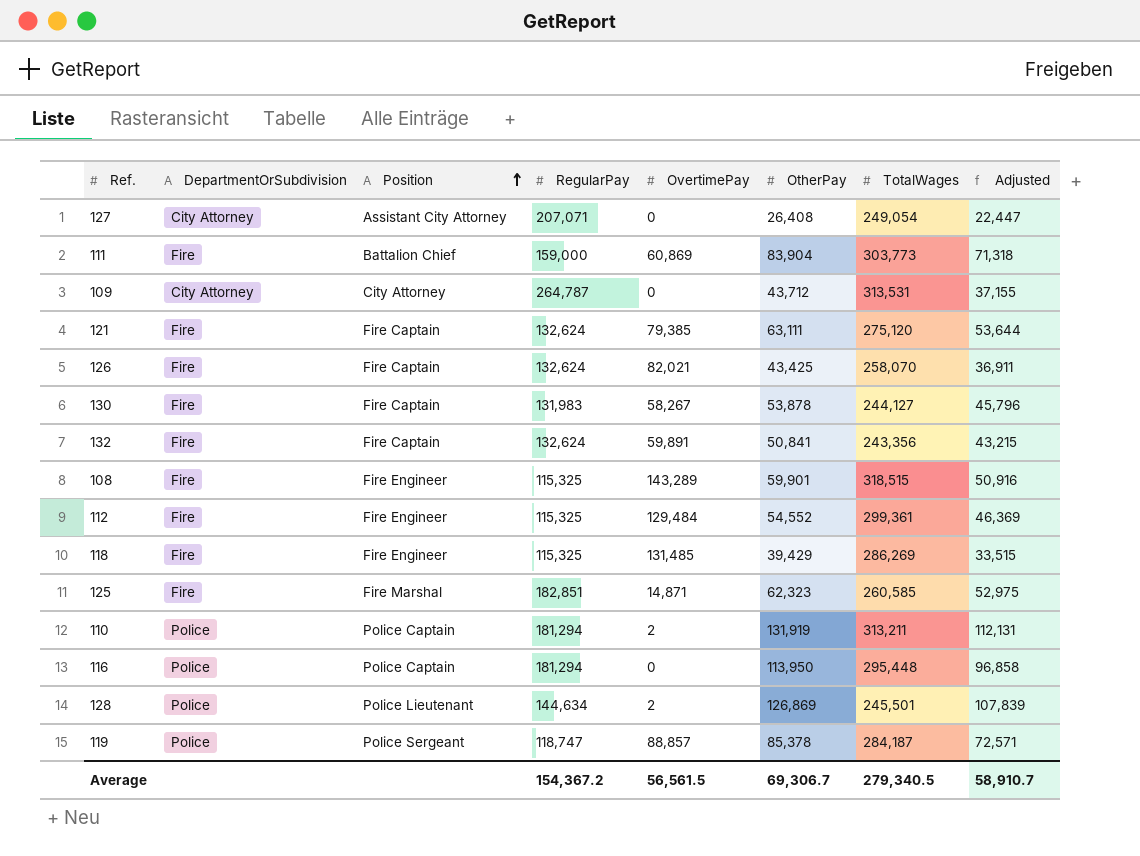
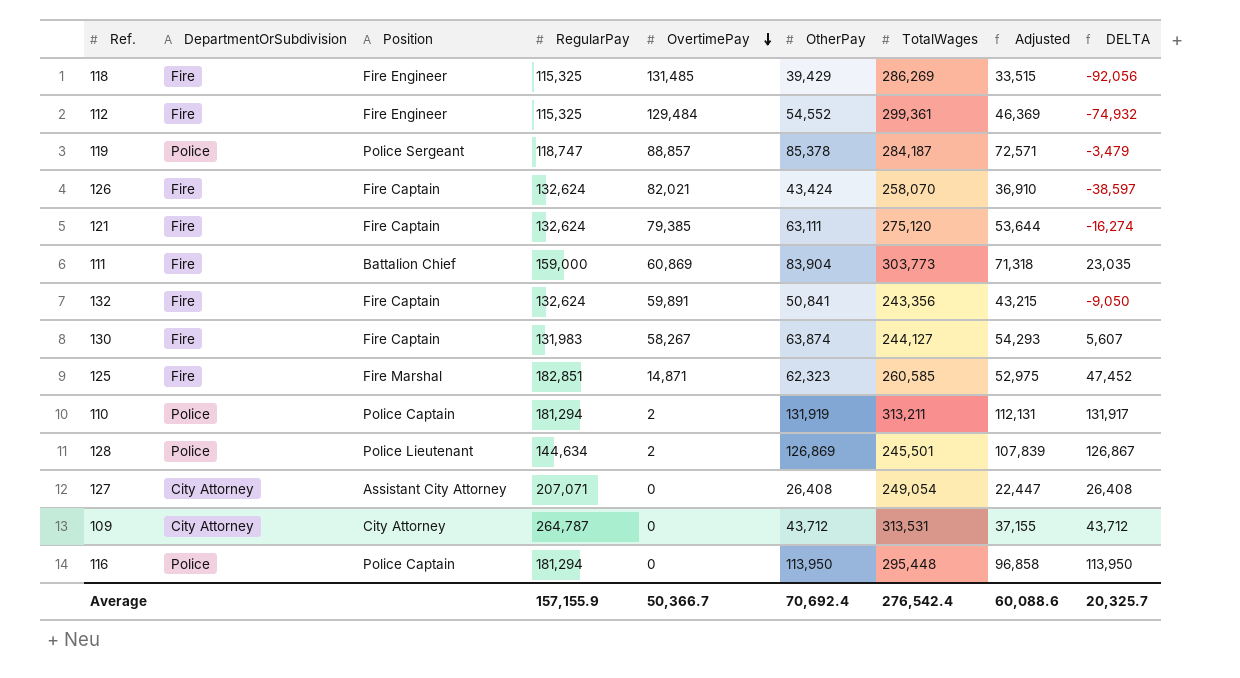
row order: Position ascending -> OvertimePay descending
column DELTA | formula: none -> [OtherPay] - [OvertimePay]
row 108: Fire | Fire Engineer | 115,325 | 143,289 | 59,901 | 318,515 | 50,916 -> none
126 | OtherPay: 43,425 -> 43,424
126 | Adjusted: 36,911 -> 36,910
130 | OtherPay: 53,878 -> 63,874
130 | Adjusted: 45,796 -> 54,293
Average | RegularPay: 154,367.2 -> 157,155.9
Average | OvertimePay: 56,561.5 -> 50,366.7
Average | OtherPay: 69,306.7 -> 70,692.4
Average | TotalWages: 279,340.5 -> 276,542.4
Average | Adjusted: 58,910.7 -> 60,088.6

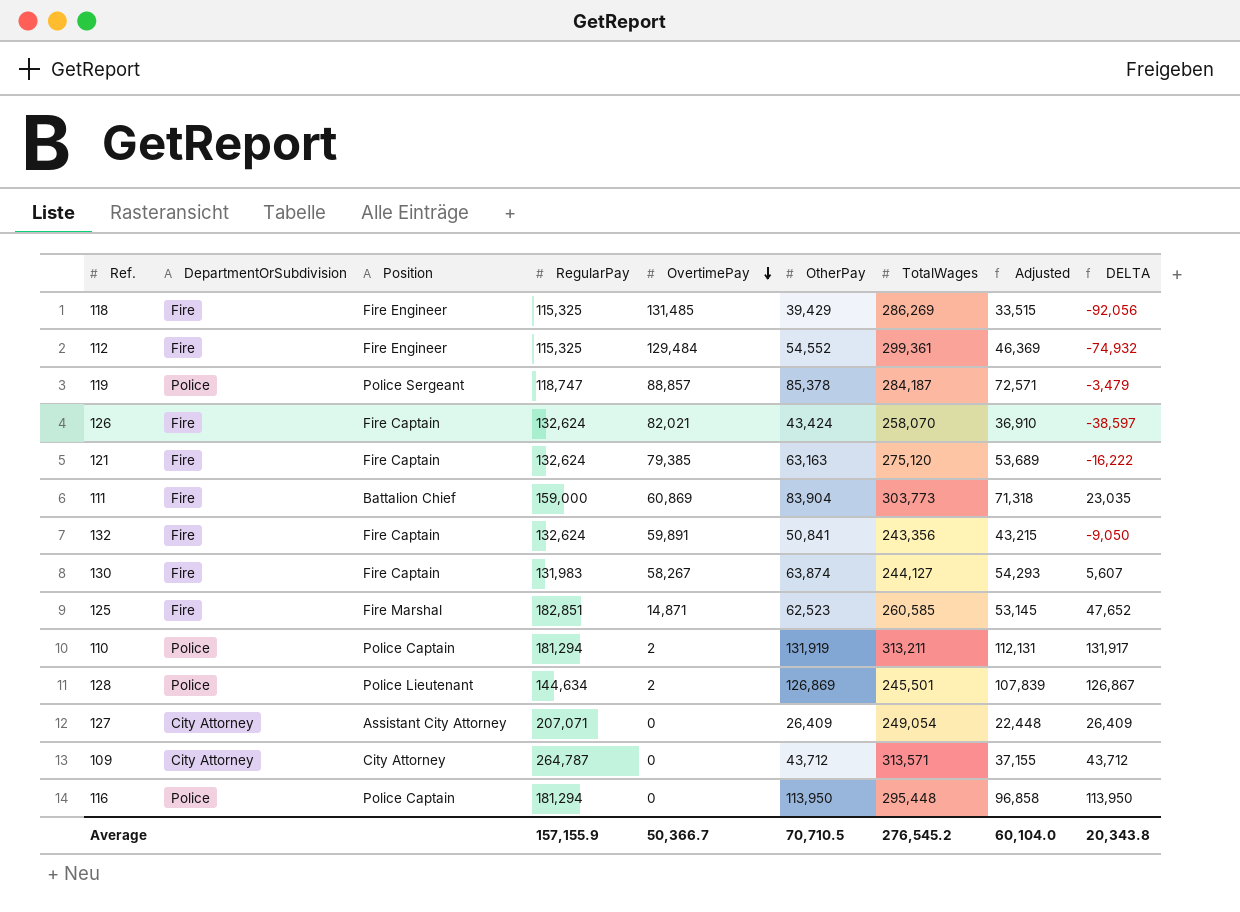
121 | OtherPay: 63,111 -> 63,163
121 | Adjusted: 53,644 -> 53,689
121 | DELTA: -16,274 -> -16,222
125 | OtherPay: 62,323 -> 62,523
125 | Adjusted: 52,975 -> 53,145
125 | DELTA: 47,452 -> 47,652
127 | OtherPay: 26,408 -> 26,409
127 | Adjusted: 22,447 -> 22,448
127 | DELTA: 26,408 -> 26,409
109 | TotalWages: 313,531 -> 313,571
Average | OtherPay: 70,692.4 -> 70,710.5
Average | TotalWages: 276,542.4 -> 276,545.2
Average | Adjusted: 60,088.6 -> 60,104.0
Average | DELTA: 20,325.7 -> 20,343.8

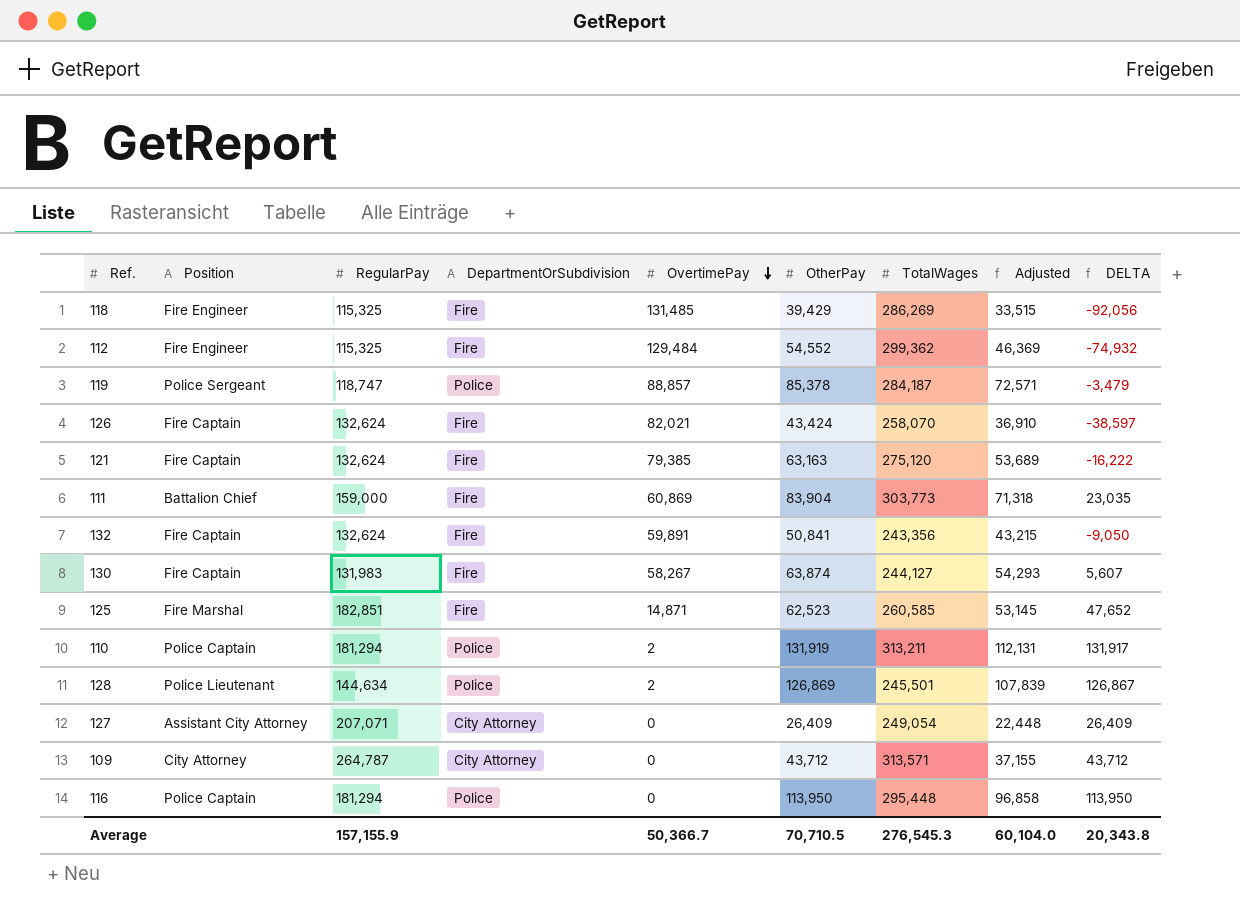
column DepartmentOrSubdivision | position: 2 -> 4
112 | TotalWages: 299,361 -> 299,362
Average | TotalWages: 276,545.2 -> 276,545.3

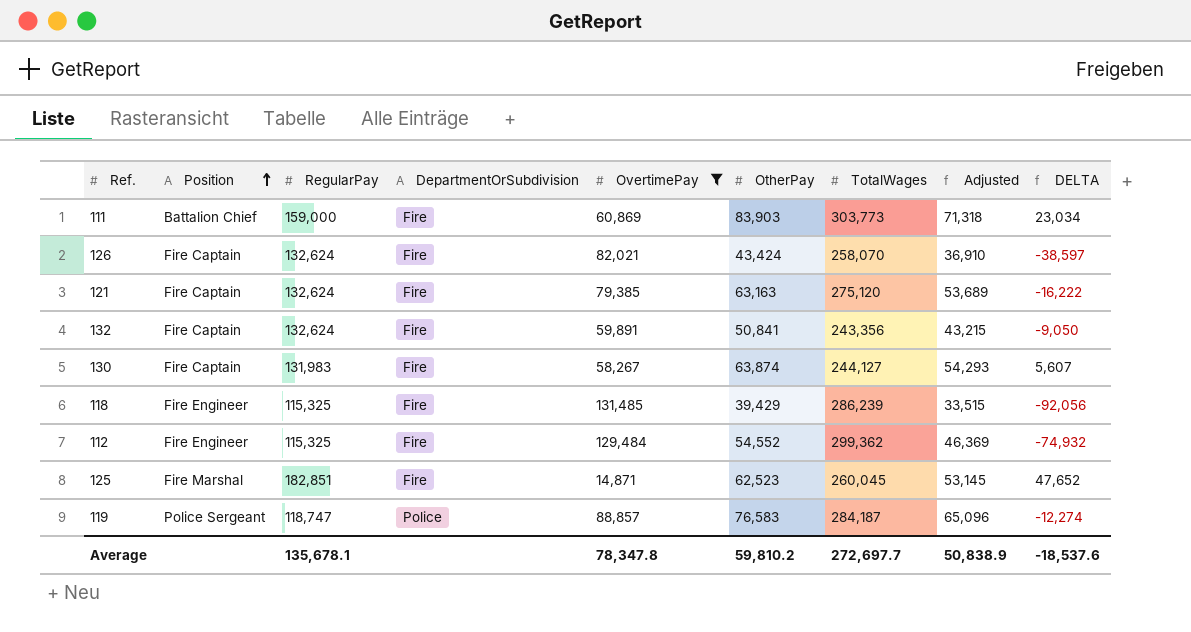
filter: none -> OvertimePay >= 14,871
row order: OvertimePay descending -> Position ascending
111 | OtherPay: 83,904 -> 83,903
111 | DELTA: 23,035 -> 23,034
118 | TotalWages: 286,269 -> 286,239
125 | TotalWages: 260,585 -> 260,045
119 | OtherPay: 85,378 -> 76,583
119 | Adjusted: 72,571 -> 65,096
119 | DELTA: -3,479 -> -12,274
Average | RegularPay: 157,155.9 -> 135,678.1
Average | OvertimePay: 50,366.7 -> 78,347.8
Average | OtherPay: 70,710.5 -> 59,810.2
Average | TotalWages: 276,545.3 -> 272,697.7
Average | Adjusted: 60,104.0 -> 50,838.9
Average | DELTA: 20,343.8 -> -18,537.6

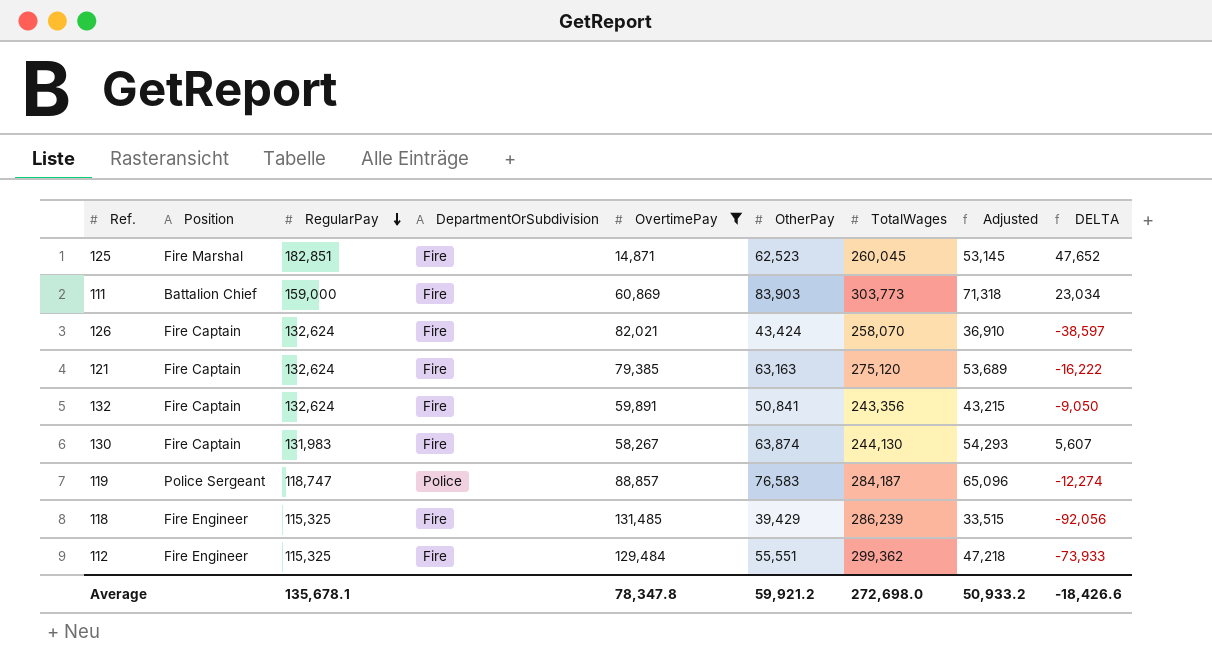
row order: Position ascending -> RegularPay descending
130 | TotalWages: 244,127 -> 244,130
112 | OtherPay: 54,552 -> 55,551
112 | Adjusted: 46,369 -> 47,218
112 | DELTA: -74,932 -> -73,933
Average | OtherPay: 59,810.2 -> 59,921.2
Average | TotalWages: 272,697.7 -> 272,698.0
Average | Adjusted: 50,838.9 -> 50,933.2
Average | DELTA: -18,537.6 -> -18,426.6

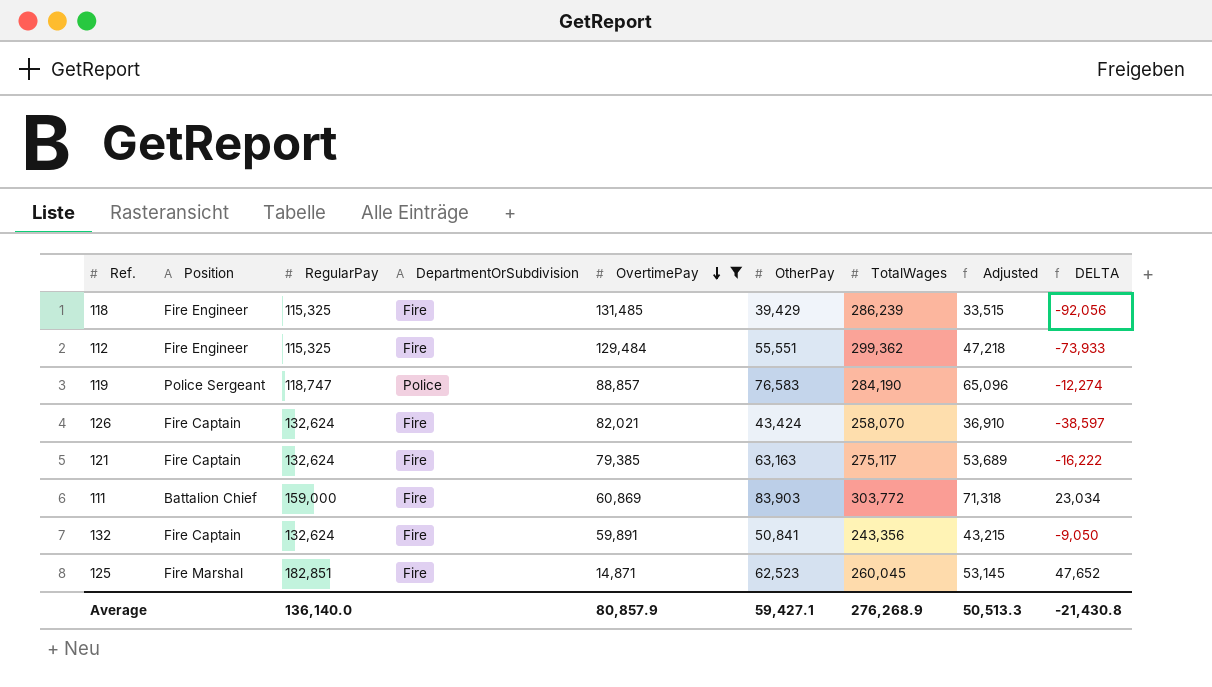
row order: RegularPay descending -> OvertimePay descending
row 130: Fire Captain | 131,983 | Fire | 58,267 | 63,874 | 244,130 | 54,293 | 5,607 -> none
119 | TotalWages: 284,187 -> 284,190
121 | TotalWages: 275,120 -> 275,117
111 | TotalWages: 303,773 -> 303,772
Average | RegularPay: 135,678.1 -> 136,140.0
Average | OvertimePay: 78,347.8 -> 80,857.9
Average | OtherPay: 59,921.2 -> 59,427.1
Average | TotalWages: 272,698.0 -> 276,268.9
Average | Adjusted: 50,933.2 -> 50,513.3
Average | DELTA: -18,426.6 -> -21,430.8

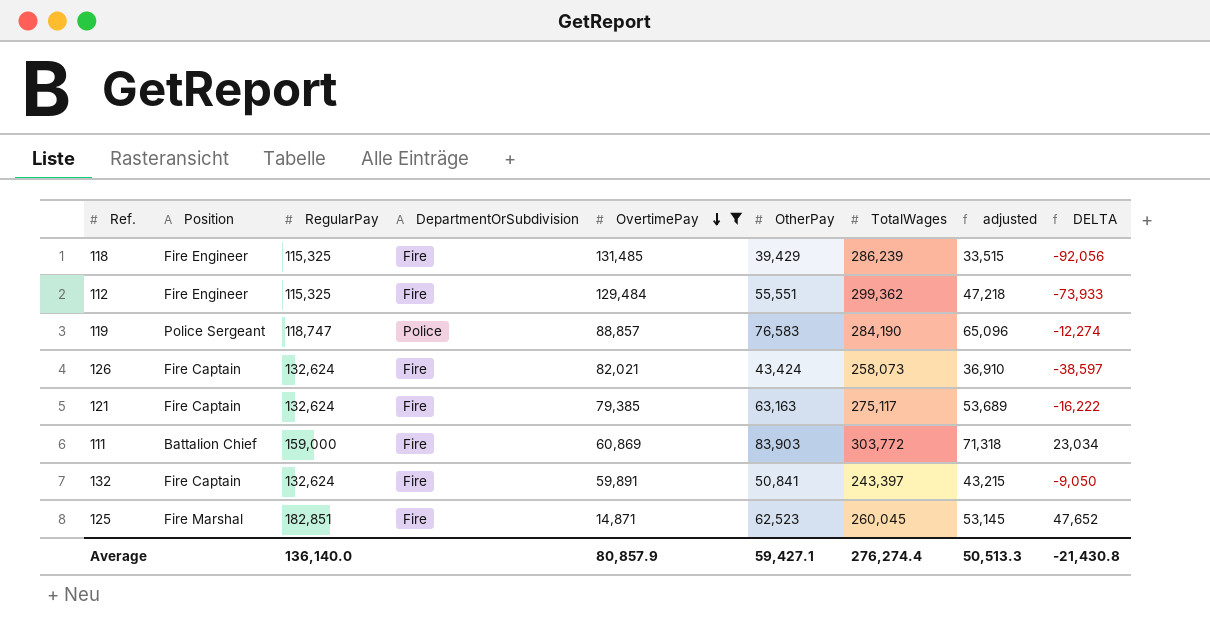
column name: Adjusted -> adjusted
126 | TotalWages: 258,070 -> 258,073
132 | TotalWages: 243,356 -> 243,397
Average | TotalWages: 276,268.9 -> 276,274.4

